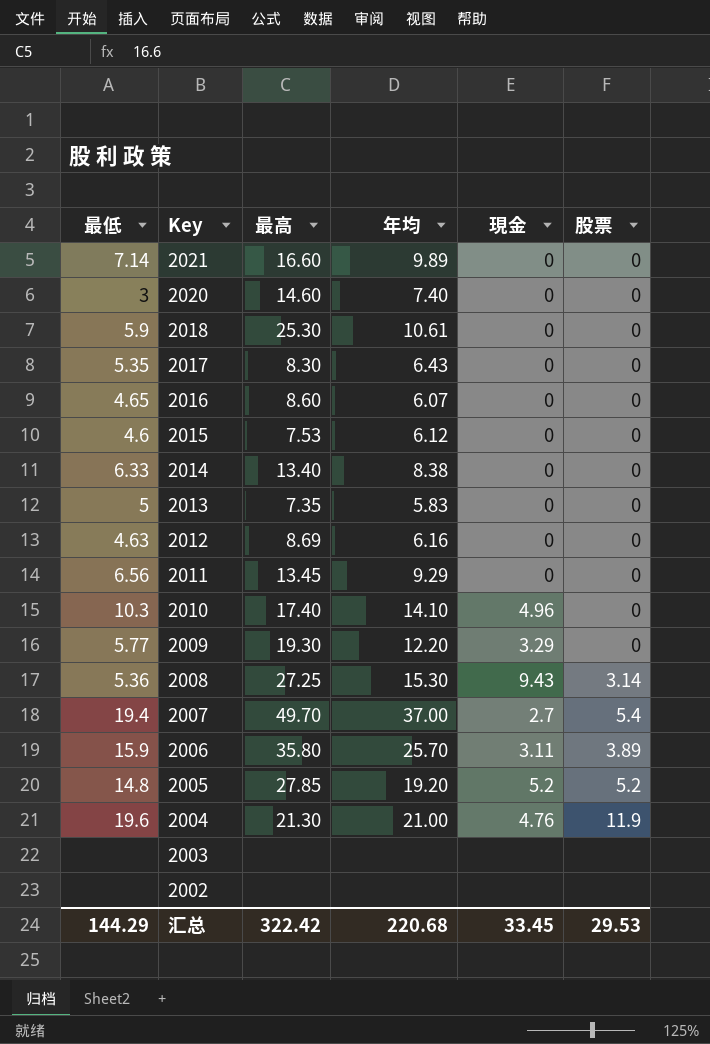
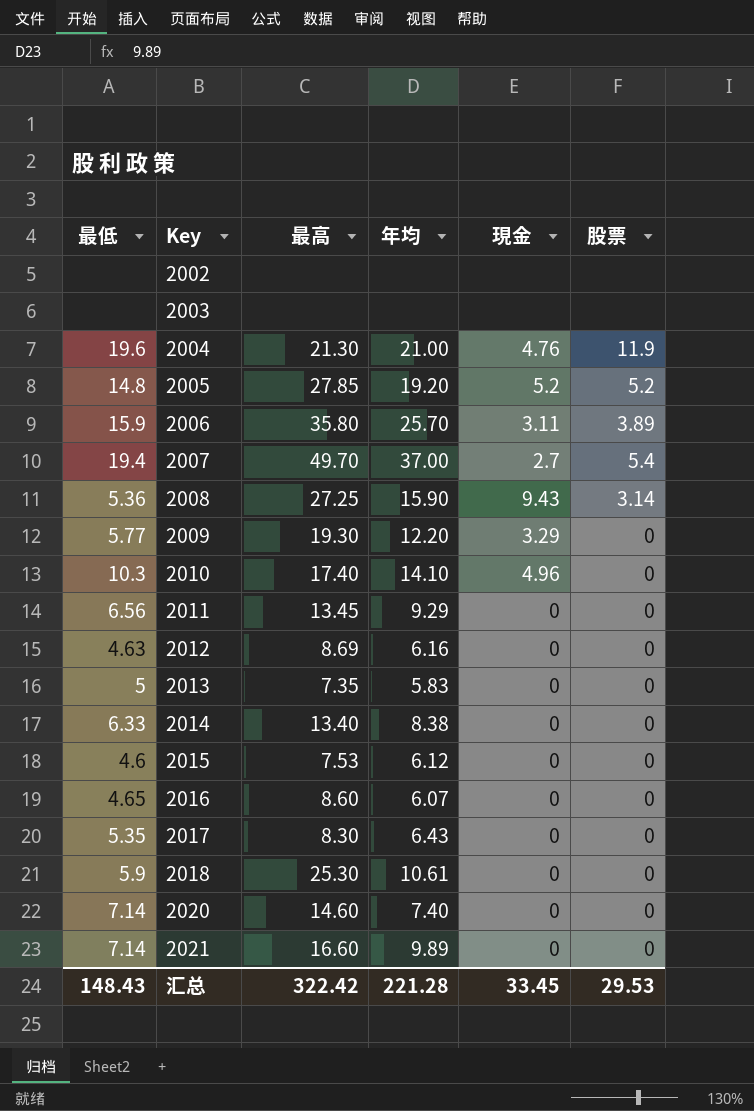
row order: Key descending -> Key ascending
2008 | 年均: 15.30 -> 15.90
2020 | 最低: 3 -> 7.14
汇总 | 最低: 144.29 -> 148.43
汇总 | 年均: 220.68 -> 221.28

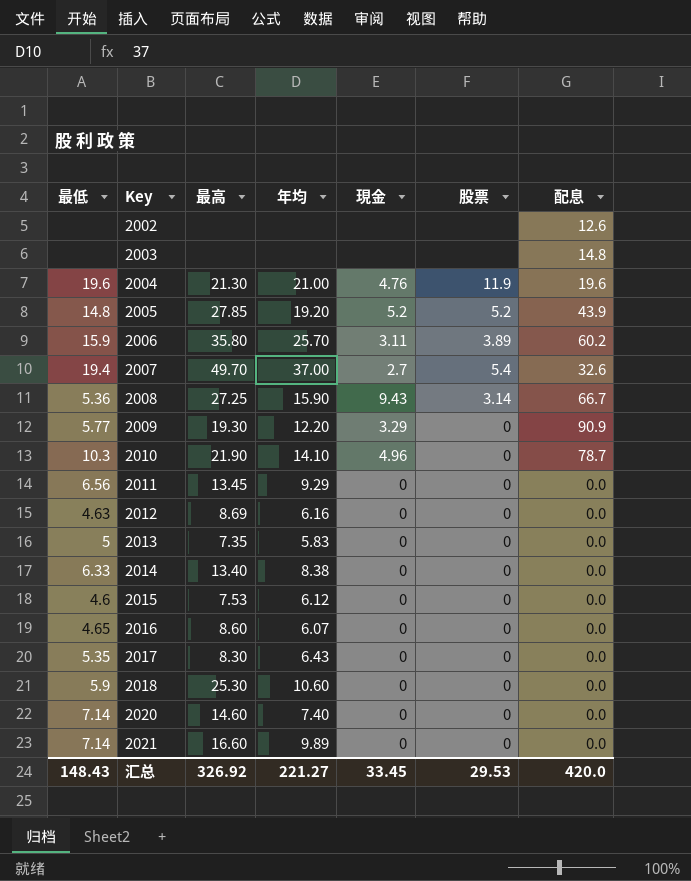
column 配息 | position: none -> 7
2010 | 最高: 17.40 -> 21.90
2018 | 年均: 10.61 -> 10.60
汇总 | 最高: 322.42 -> 326.92
汇总 | 年均: 221.28 -> 221.27

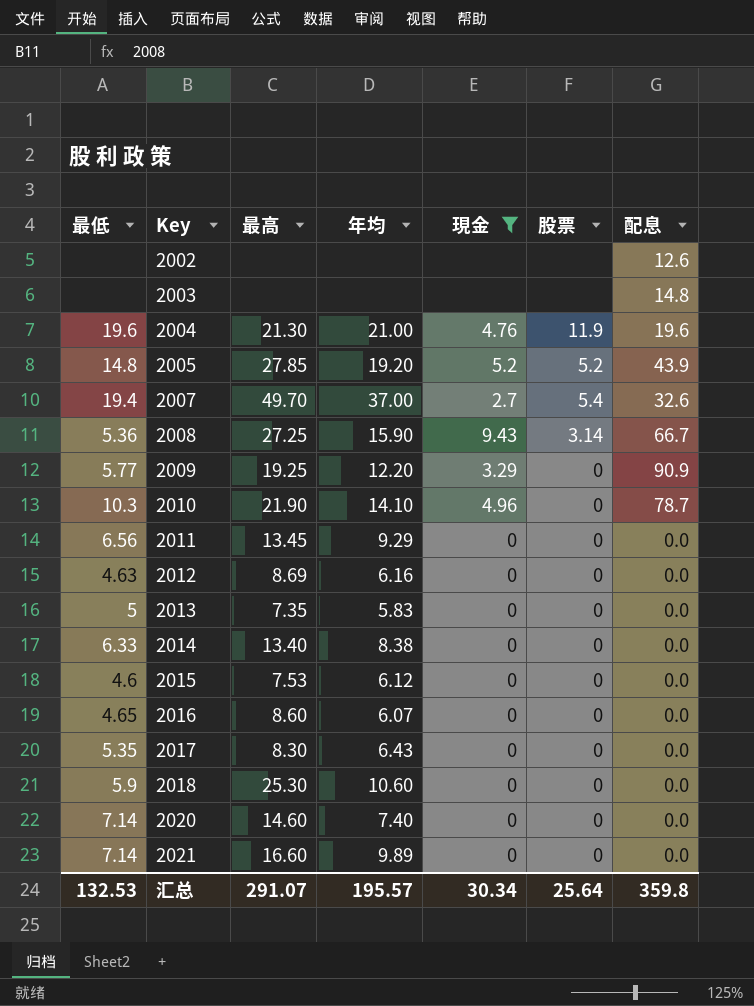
filter: none -> 現金 != 3.11
2009 | 最高: 19.30 -> 19.25
汇总 | 最低: 148.43 -> 132.53
汇总 | 最高: 326.92 -> 291.07
汇总 | 年均: 221.27 -> 195.57
汇总 | 現金: 33.45 -> 30.34
汇总 | 股票: 29.53 -> 25.64
汇总 | 配息: 420.0 -> 359.8

